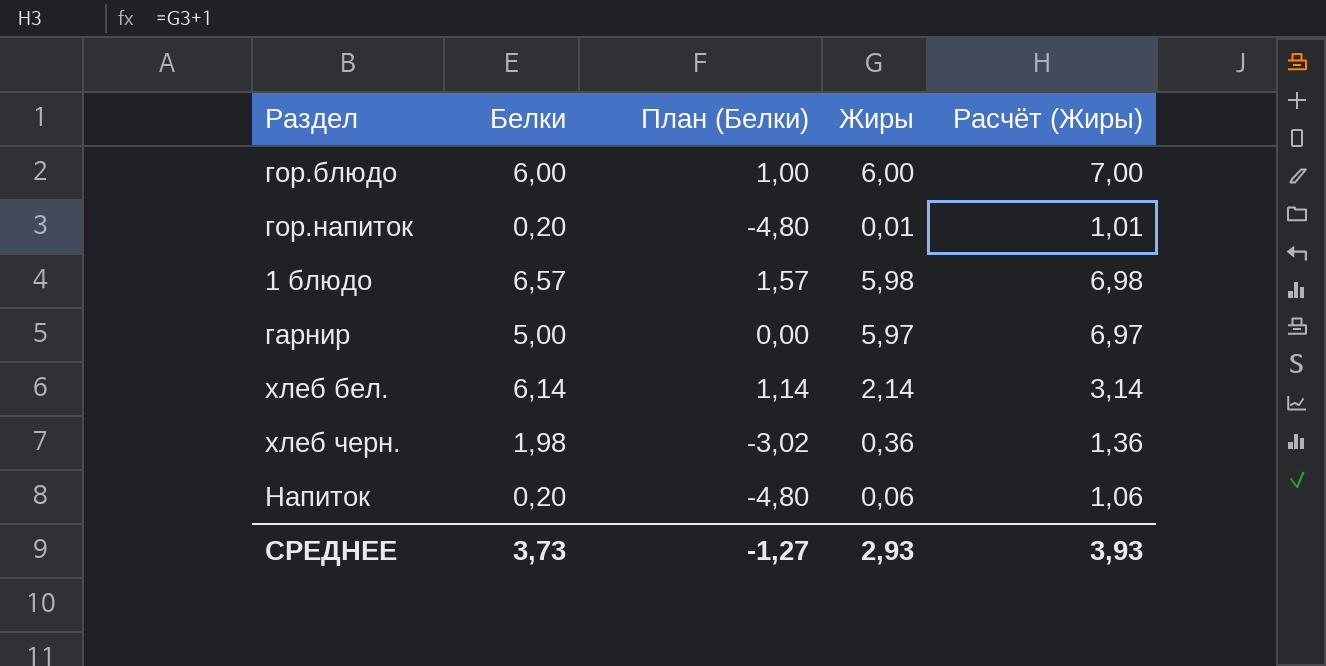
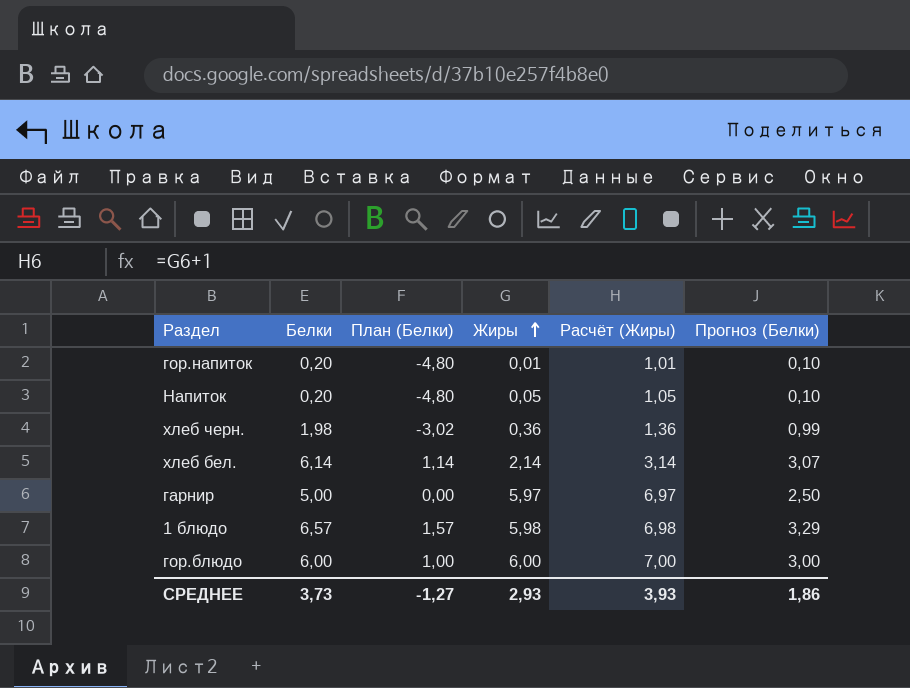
row order: none -> Жиры ascending
column Прогноз (Белки) | formula: none -> [Белки] * 0,5
Напиток | Жиры: 0,06 -> 0,05
Напиток | Расчёт (Жиры): 1,06 -> 1,05

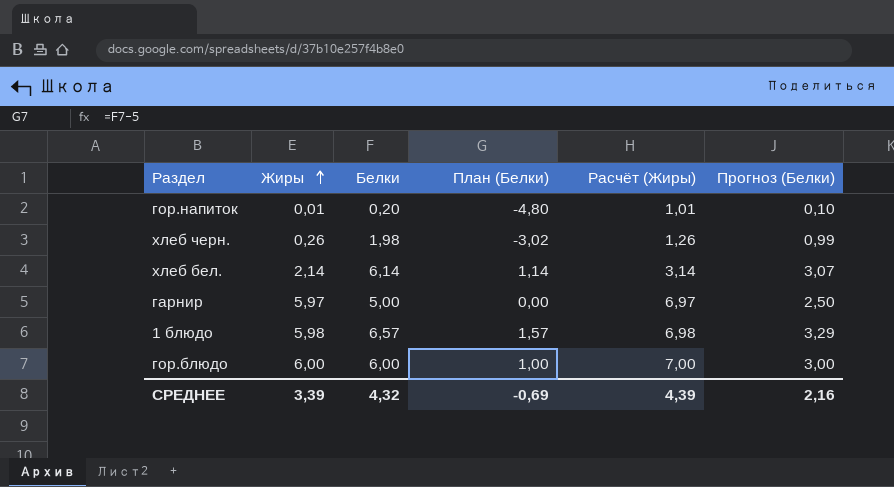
column Жиры | position: 4 -> 2
row Напиток: 0,20 | -4,80 | 0,05 | 1,05 | 0,10 -> none
хлеб черн. | Жиры: 0,36 -> 0,26
хлеб черн. | Расчёт (Жиры): 1,36 -> 1,26
СРЕДНЕЕ | Жиры: 2,93 -> 3,39
СРЕДНЕЕ | Белки: 3,73 -> 4,32
СРЕДНЕЕ | План (Белки): -1,27 -> -0,69
СРЕДНЕЕ | Расчёт (Жиры): 3,93 -> 4,39
СРЕДНЕЕ | Прогноз (Белки): 1,86 -> 2,16

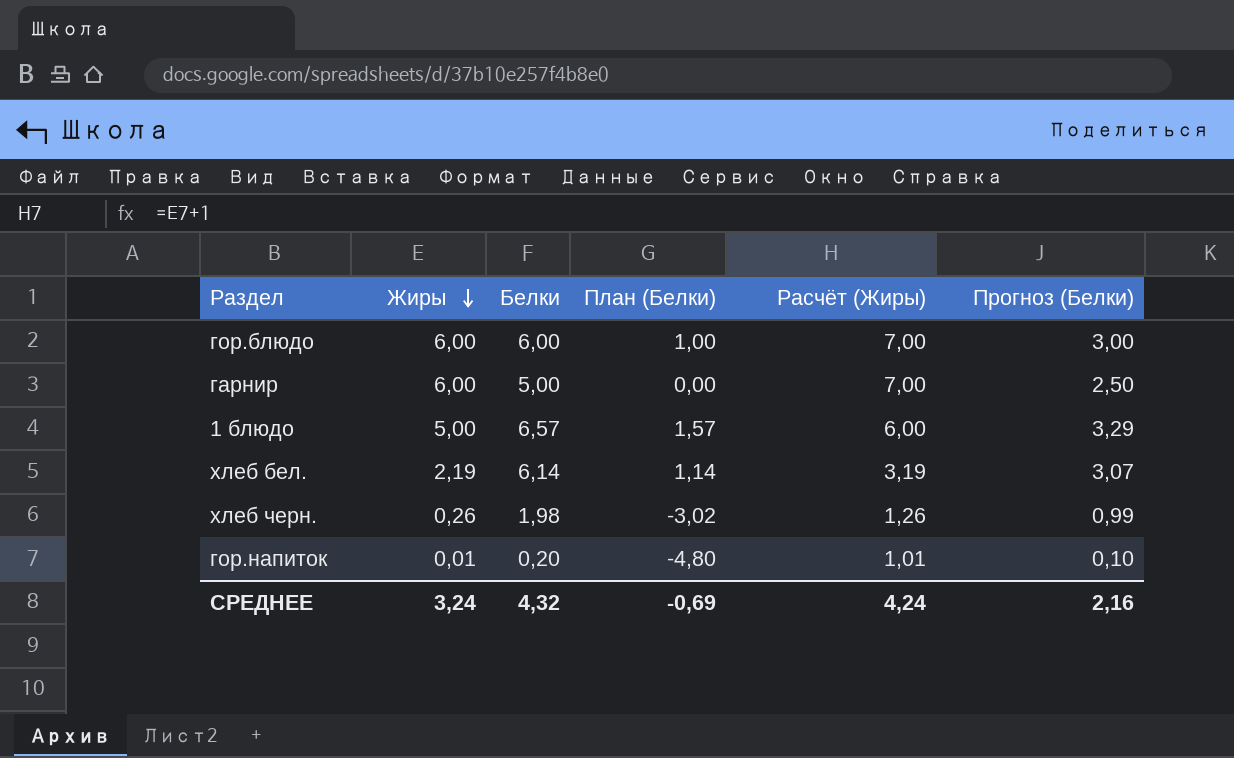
row order: Жиры ascending -> Жиры descending
гарнир | Жиры: 5,97 -> 6,00
гарнир | Расчёт (Жиры): 6,97 -> 7,00
1 блюдо | Жиры: 5,98 -> 5,00
1 блюдо | Расчёт (Жиры): 6,98 -> 6,00
хлеб бел. | Жиры: 2,14 -> 2,19
хлеб бел. | Расчёт (Жиры): 3,14 -> 3,19
СРЕДНЕЕ | Жиры: 3,39 -> 3,24
СРЕДНЕЕ | Расчёт (Жиры): 4,39 -> 4,24

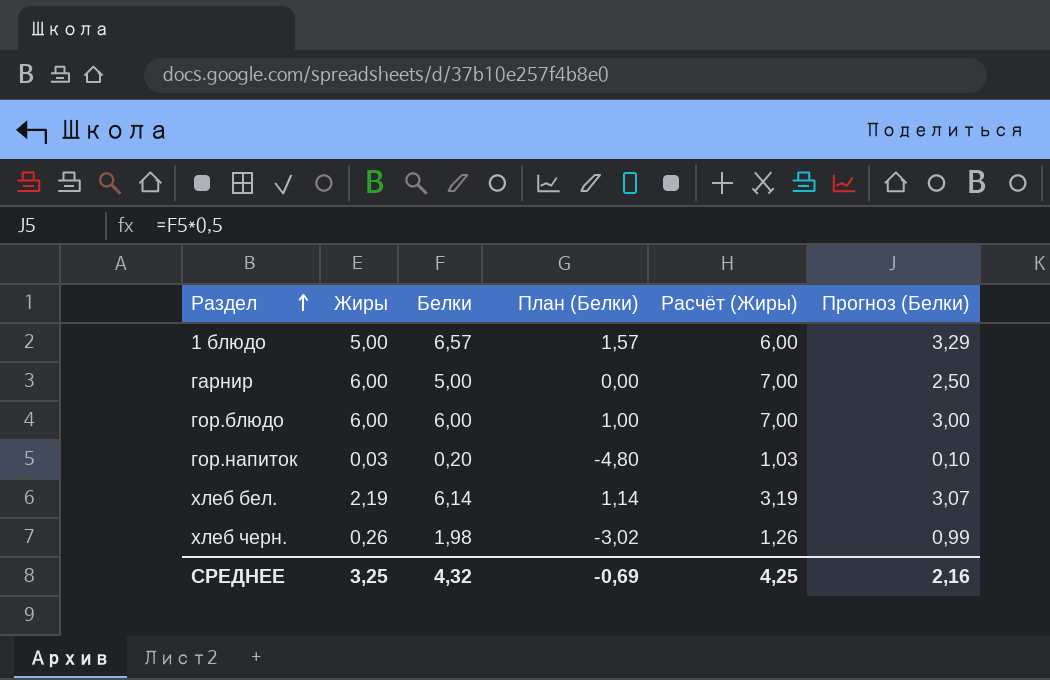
row order: Жиры descending -> Раздел ascending
гор.напиток | Жиры: 0,01 -> 0,03
гор.напиток | Расчёт (Жиры): 1,01 -> 1,03
СРЕДНЕЕ | Жиры: 3,24 -> 3,25
СРЕДНЕЕ | Расчёт (Жиры): 4,24 -> 4,25

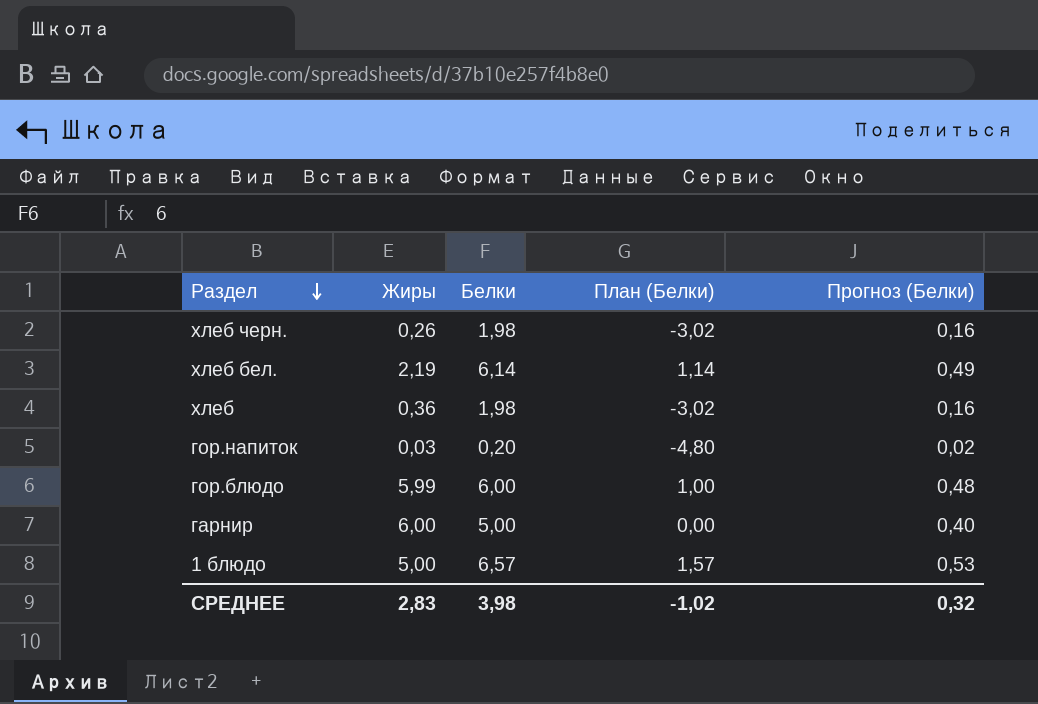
row order: Раздел ascending -> Раздел descending
column Расчёт (Жиры) | formula: [Жиры] + 1 -> none
column Прогноз (Белки) | formula: [Белки] * 0,5 -> [Белки] * 0,08
row хлеб: none -> 0,36 | 1,98 | -3,02 | 0,16
гор.блюдо | Жиры: 6,00 -> 5,99
СРЕДНЕЕ | Жиры: 3,25 -> 2,83
СРЕДНЕЕ | Белки: 4,32 -> 3,98
СРЕДНЕЕ | План (Белки): -0,69 -> -1,02
СРЕДНЕЕ | Прогноз (Белки): 2,16 -> 0,32

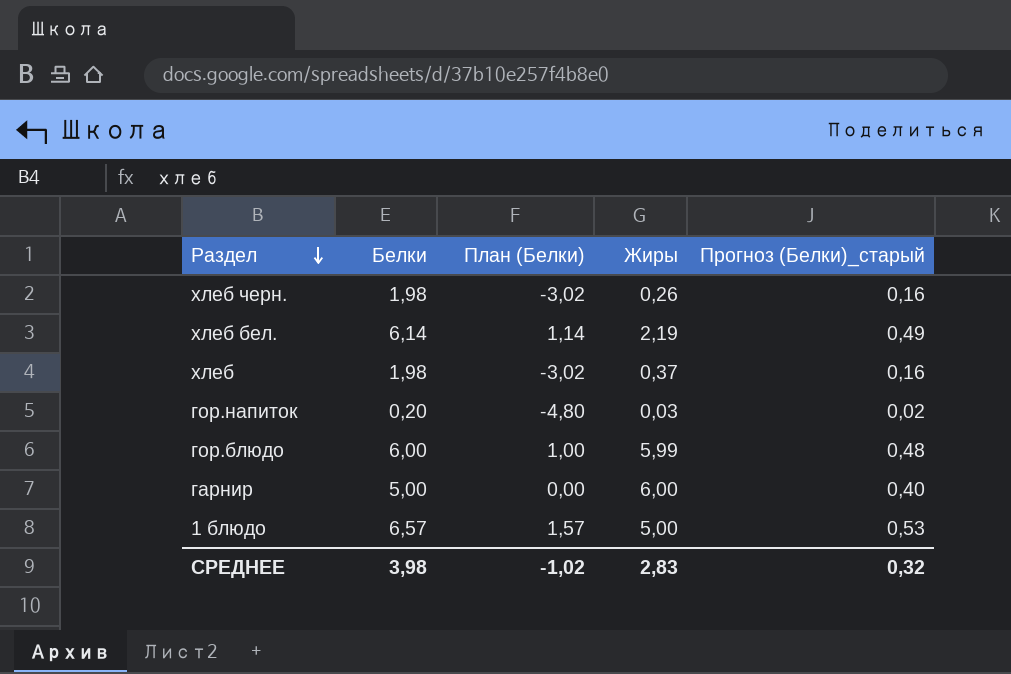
column Жиры | position: 2 -> 4
column name: Прогноз (Белки) -> Прогноз (Белки)_старый
хлеб | Жиры: 0,36 -> 0,37

